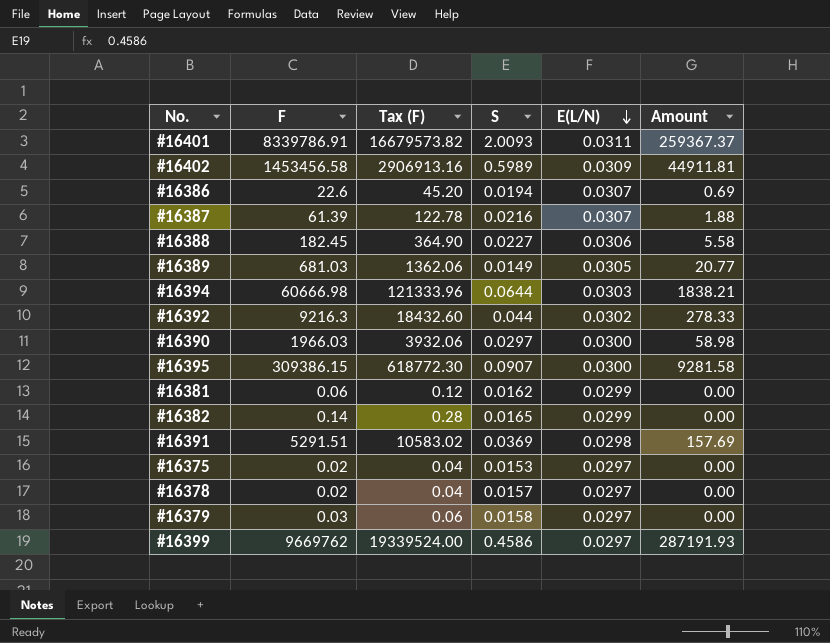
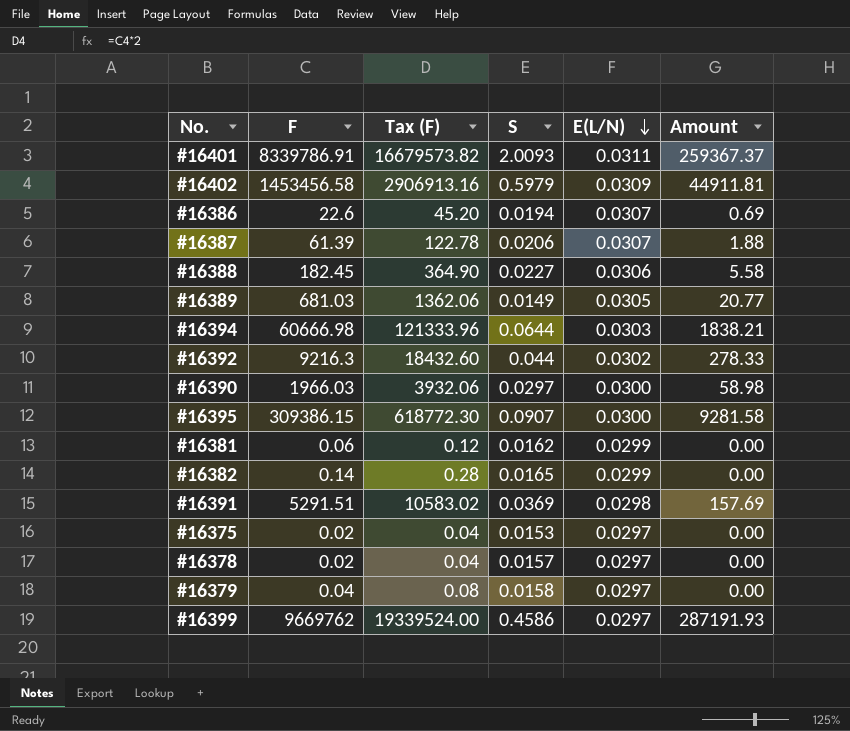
#16402 | S: 0.5989 -> 0.5979
#16387 | S: 0.0216 -> 0.0206
#16379 | F: 0.03 -> 0.04
#16379 | Tax (F): 0.06 -> 0.08

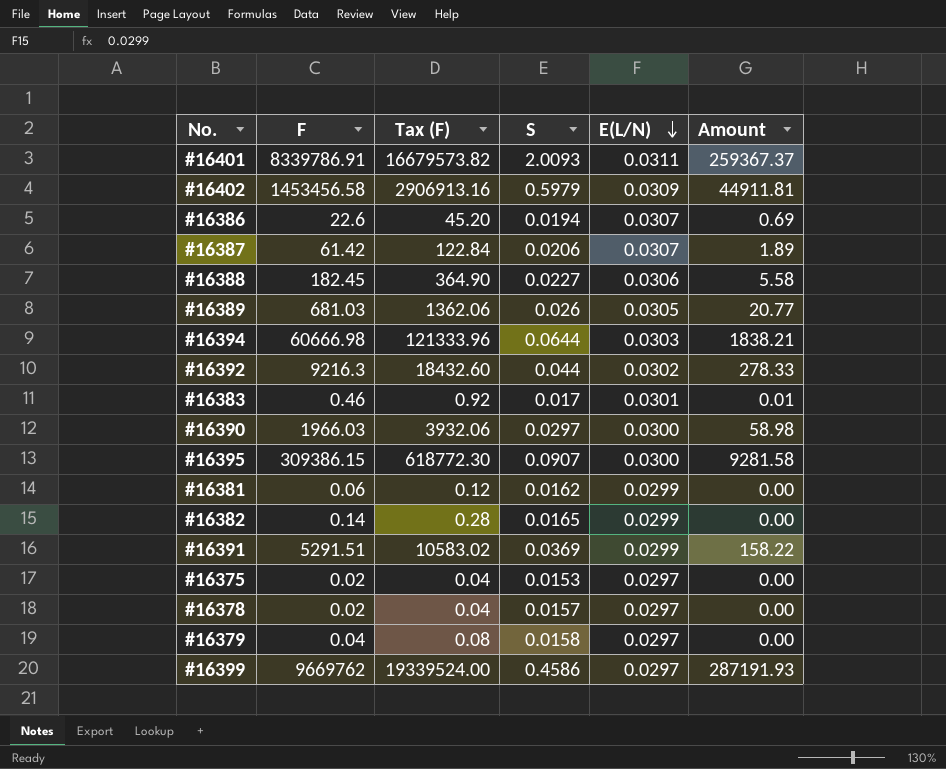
#16387 | F: 61.39 -> 61.42
#16387 | Tax (F): 122.78 -> 122.84
#16387 | Amount: 1.88 -> 1.89
#16389 | S: 0.0149 -> 0.026
row #16383: none -> 0.46 | 0.92 | 0.017 | 0.0301 | 0.01
#16391 | E(L/N): 0.0298 -> 0.0299
#16391 | Amount: 157.69 -> 158.22

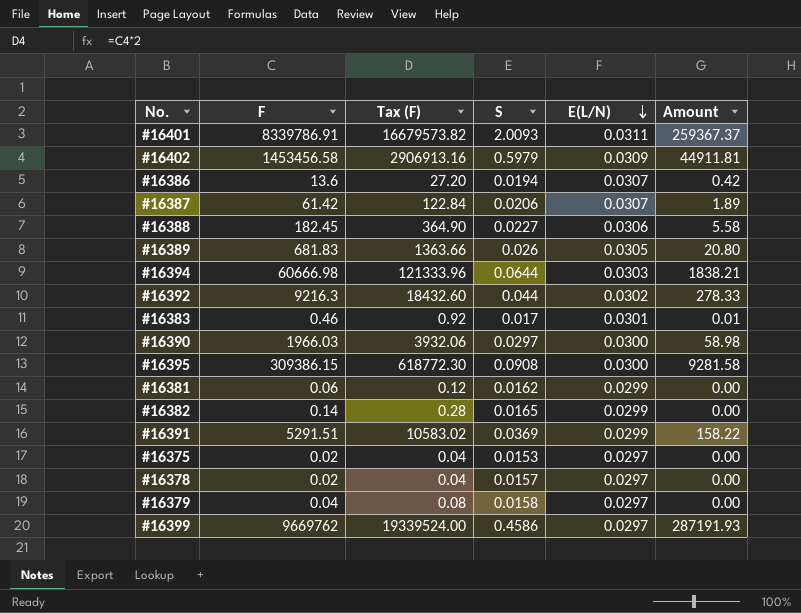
#16386 | F: 22.6 -> 13.6
#16386 | Tax (F): 45.20 -> 27.20
#16386 | Amount: 0.69 -> 0.42
#16389 | F: 681.03 -> 681.83
#16389 | Tax (F): 1362.06 -> 1363.66
#16389 | Amount: 20.77 -> 20.80
#16395 | S: 0.0907 -> 0.0908

